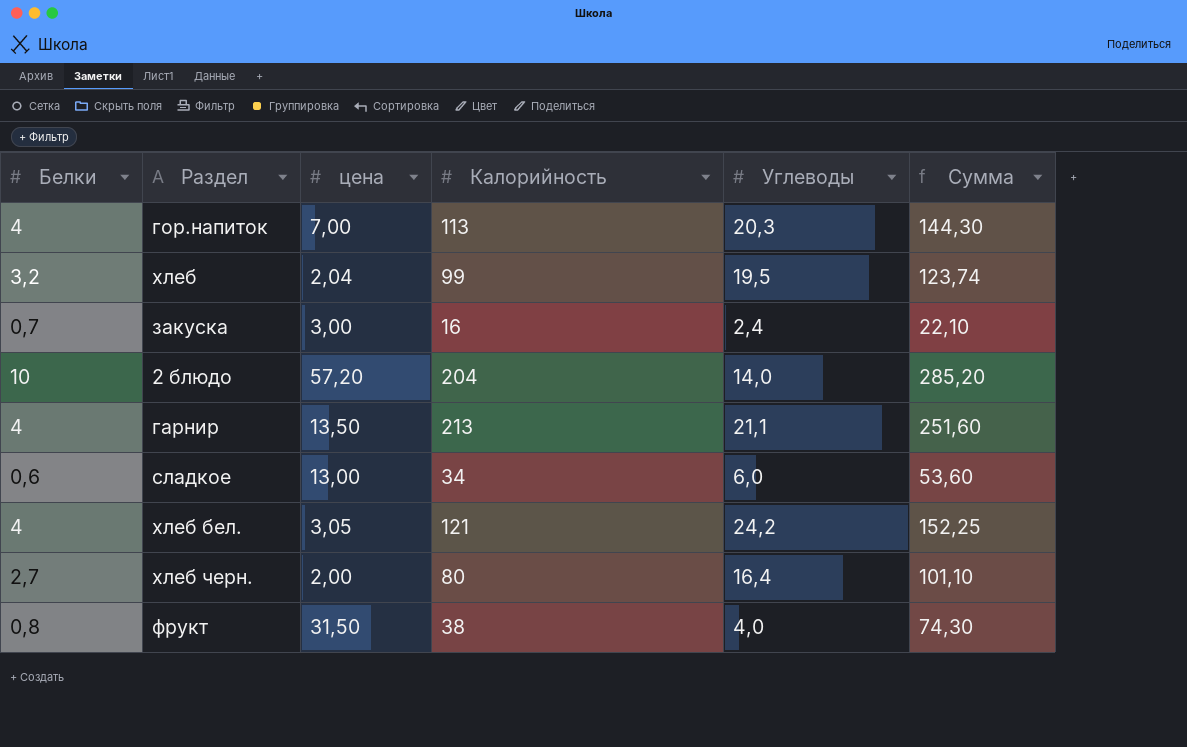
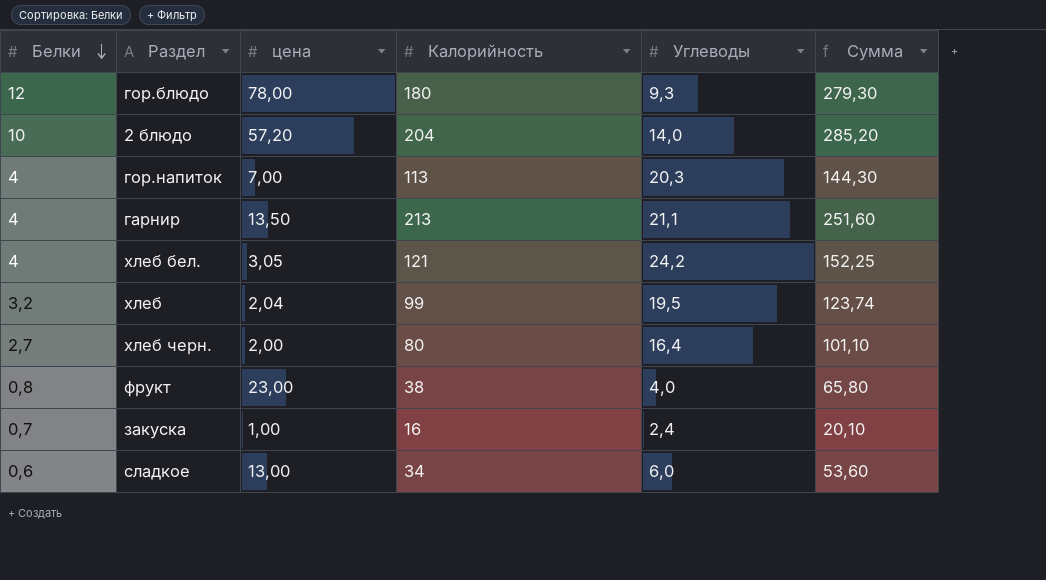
row order: none -> Белки descending
row гор.блюдо: none -> 12 | 78,00 | 180 | 9,3 | 279,30
фрукт | цена: 31,50 -> 23,00
фрукт | Сумма: 74,30 -> 65,80
закуска | цена: 3,00 -> 1,00
закуска | Сумма: 22,10 -> 20,10

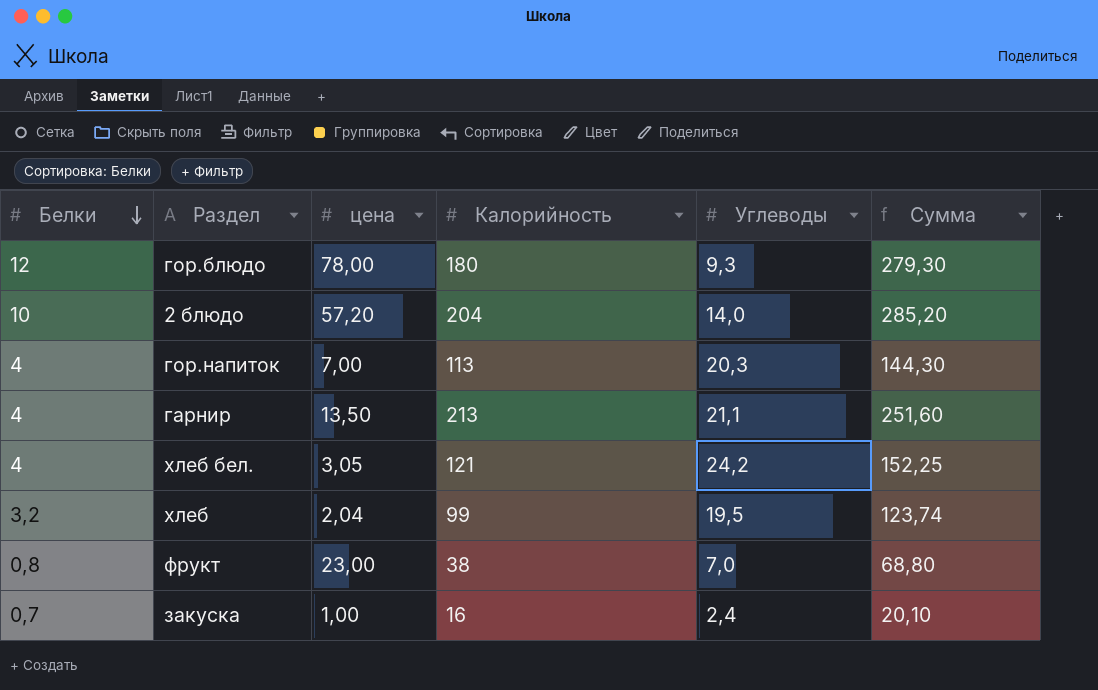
row хлеб черн.: 2,7 | 2,00 | 80 | 16,4 | 101,10 -> none
row сладкое: 0,6 | 13,00 | 34 | 6,0 | 53,60 -> none
фрукт | Углеводы: 4,0 -> 7,0
фрукт | Сумма: 65,80 -> 68,80

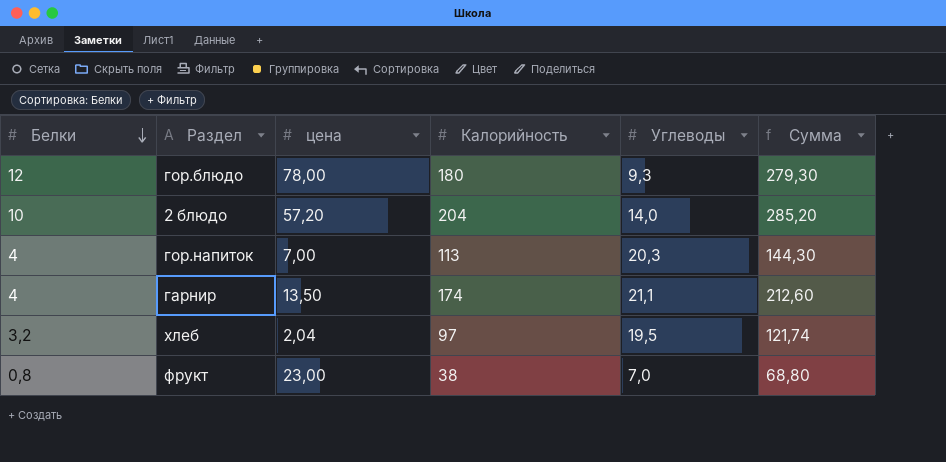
row хлеб бел.: 4 | 3,05 | 121 | 24,2 | 152,25 -> none
row закуска: 0,7 | 1,00 | 16 | 2,4 | 20,10 -> none
гарнир | Калорийность: 213 -> 174
гарнир | Сумма: 251,60 -> 212,60
хлеб | Калорийность: 99 -> 97
хлеб | Сумма: 123,74 -> 121,74

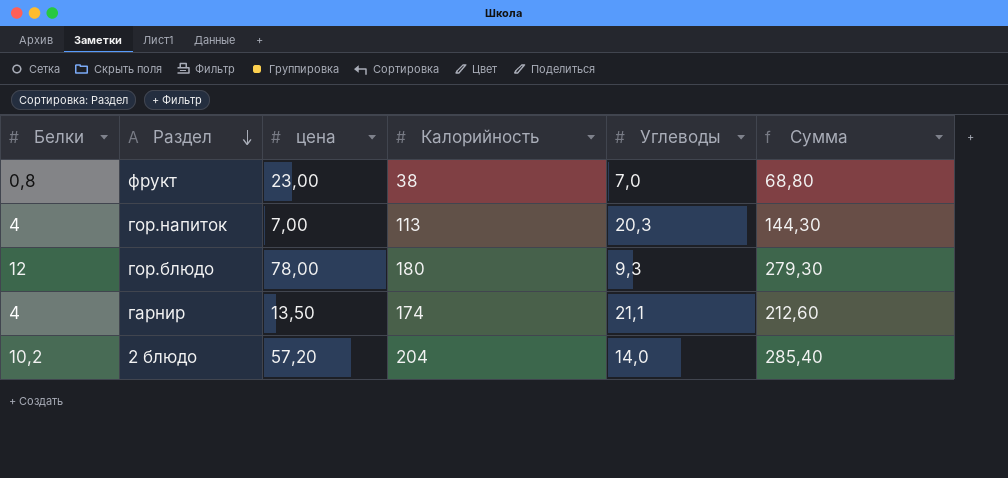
row order: Белки descending -> Раздел descending
row хлеб: 3,2 | 2,04 | 97 | 19,5 | 121,74 -> none
2 блюдо | Белки: 10 -> 10,2
2 блюдо | Сумма: 285,20 -> 285,40

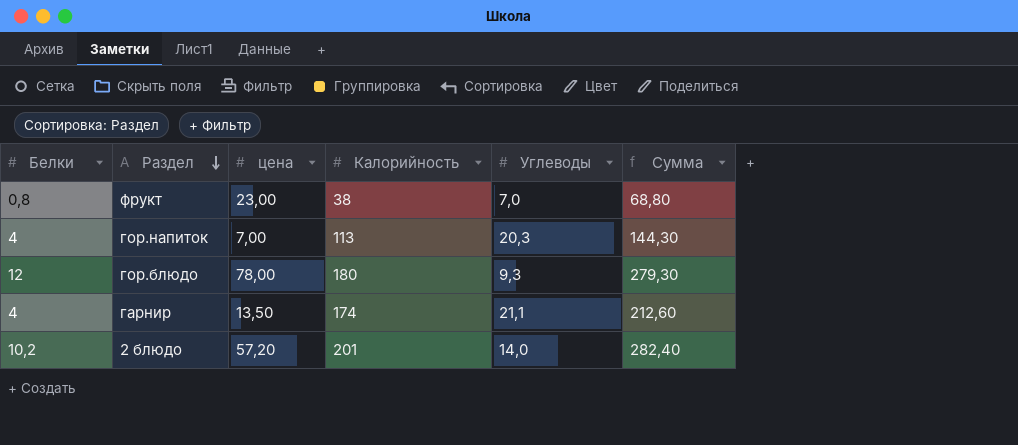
2 блюдо | Калорийность: 204 -> 201
2 блюдо | Сумма: 285,40 -> 282,40

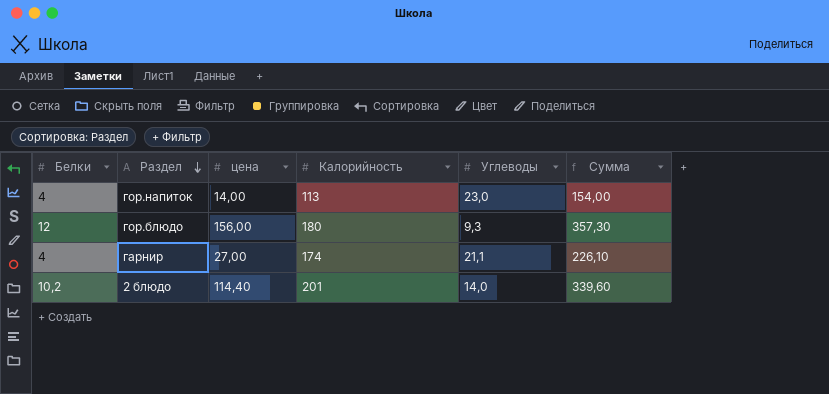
row фрукт: 0,8 | 23,00 | 38 | 7,0 | 68,80 -> none
гор.напиток | цена: 7,00 -> 14,00
гор.напиток | Углеводы: 20,3 -> 23,0
гор.напиток | Сумма: 144,30 -> 154,00
гор.блюдо | цена: 78,00 -> 156,00
гор.блюдо | Сумма: 279,30 -> 357,30
гарнир | цена: 13,50 -> 27,00
гарнир | Сумма: 212,60 -> 226,10
2 блюдо | цена: 57,20 -> 114,40
2 блюдо | Сумма: 282,40 -> 339,60

